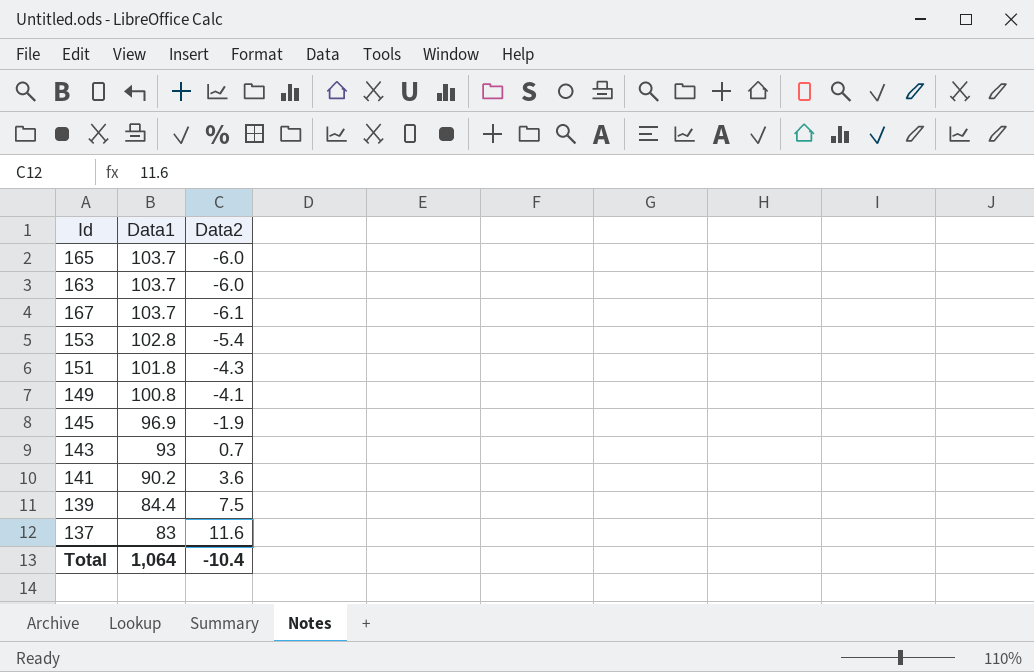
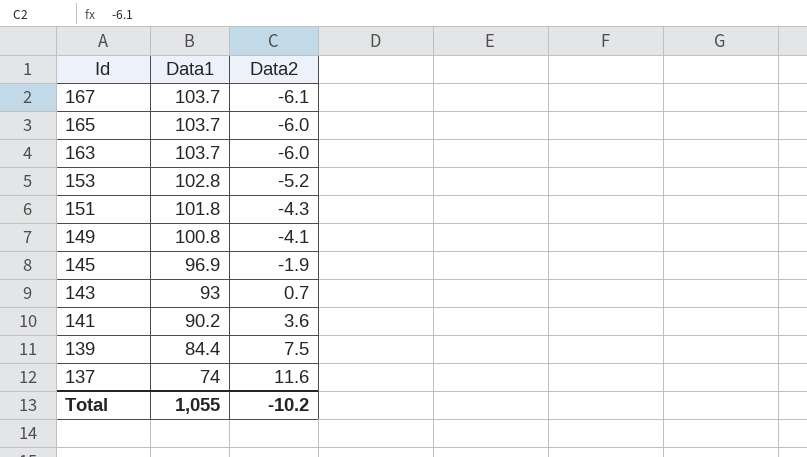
row order: Data1 descending -> Id descending
153 | Data2: -5.4 -> -5.2
137 | Data1: 83 -> 74
Total | Data1: 1,064 -> 1,055
Total | Data2: -10.4 -> -10.2

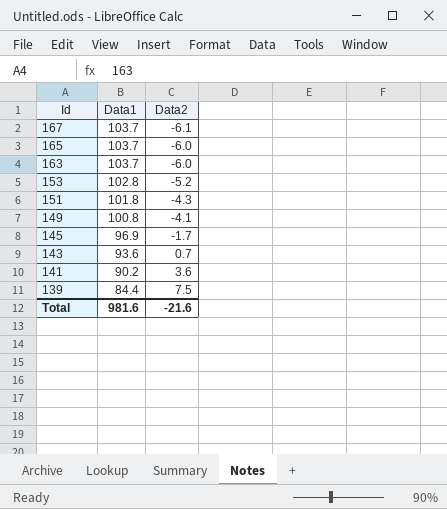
row 137: 74 | 11.6 -> none
145 | Data2: -1.9 -> -1.7
143 | Data1: 93 -> 93.6
Total | Data1: 1,055 -> 981.6
Total | Data2: -10.2 -> -21.6

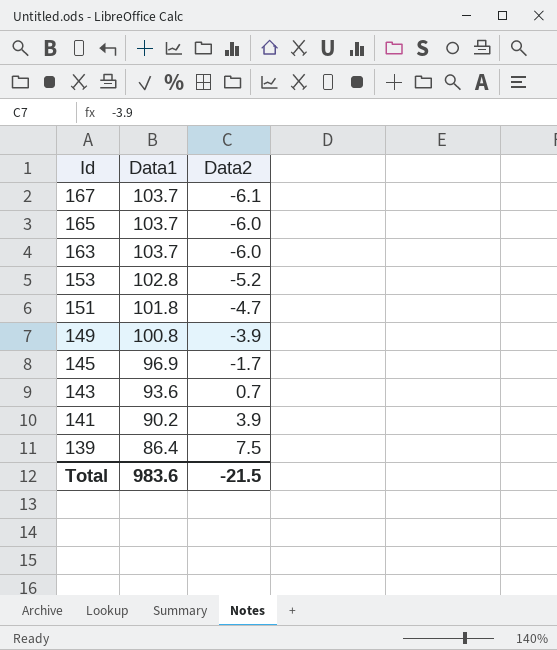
151 | Data2: -4.3 -> -4.7
149 | Data2: -4.1 -> -3.9
141 | Data2: 3.6 -> 3.9
139 | Data1: 84.4 -> 86.4
Total | Data1: 981.6 -> 983.6
Total | Data2: -21.6 -> -21.5

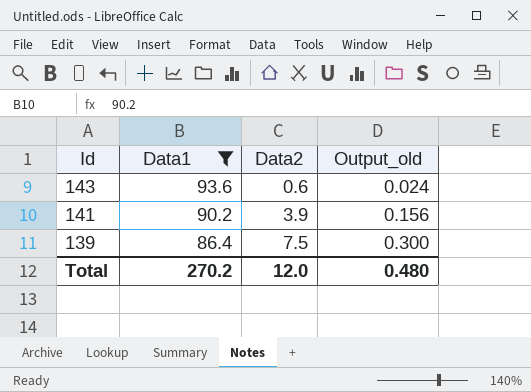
filter: none -> Data1 <= 93.6
column Output_old | formula: none -> [Data2] * 0.04
143 | Data2: 0.7 -> 0.6
Total | Data1: 983.6 -> 270.2
Total | Data2: -21.5 -> 12.0

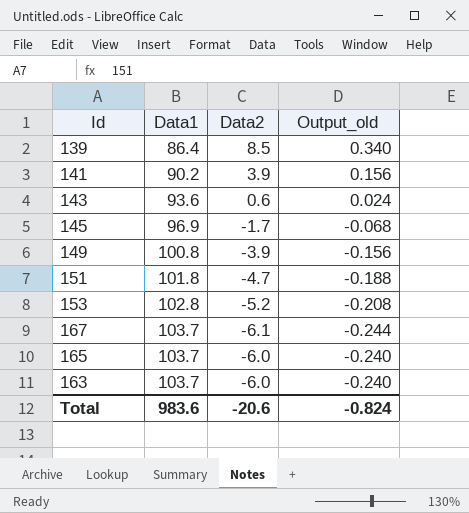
filter: Data1 <= 93.6 -> none
row order: Id descending -> Data1 ascending
139 | Data2: 7.5 -> 8.5
139 | Output_old: 0.300 -> 0.340
Total | Data1: 270.2 -> 983.6
Total | Data2: 12.0 -> -20.6
Total | Output_old: 0.480 -> -0.824

